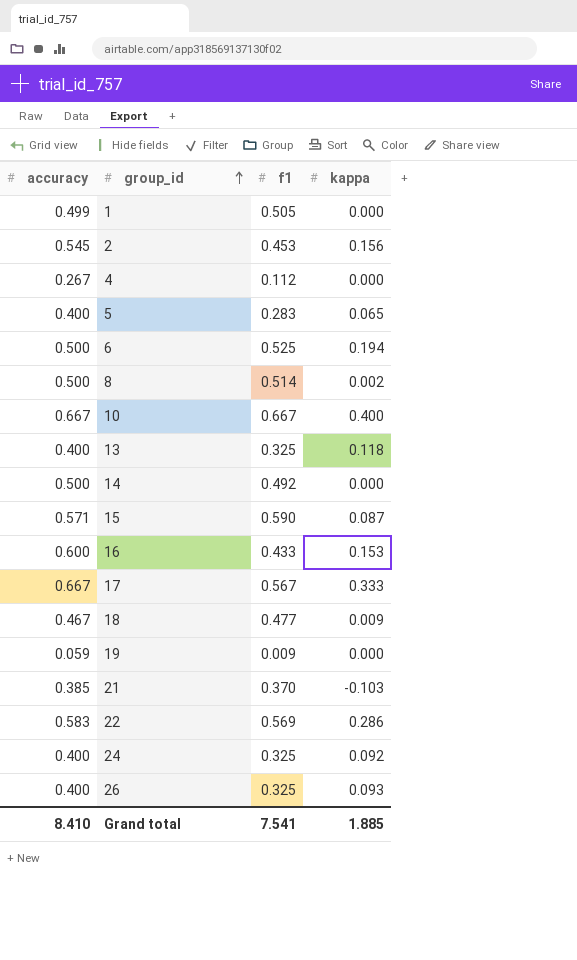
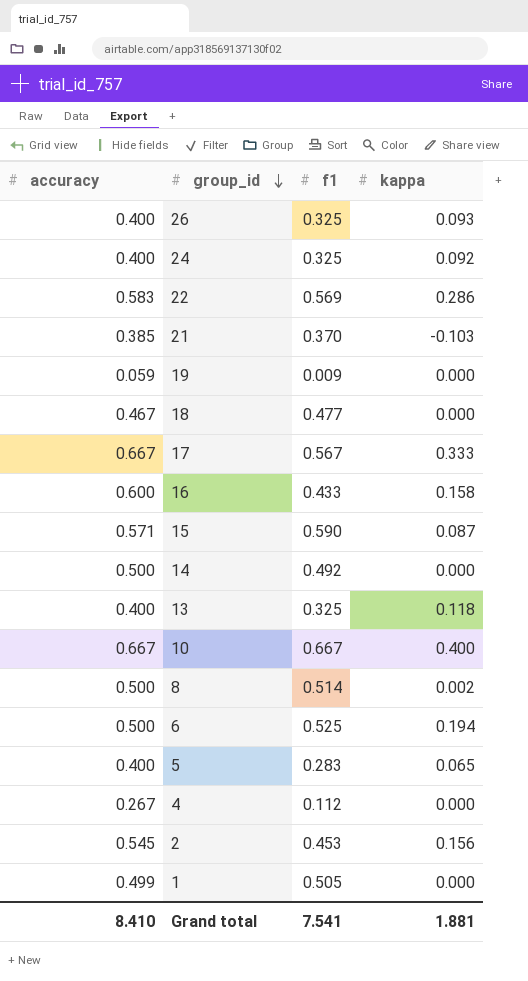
row order: group_id ascending -> group_id descending
18 | kappa: 0.009 -> 0.000
16 | kappa: 0.153 -> 0.158
Grand total | kappa: 1.885 -> 1.881

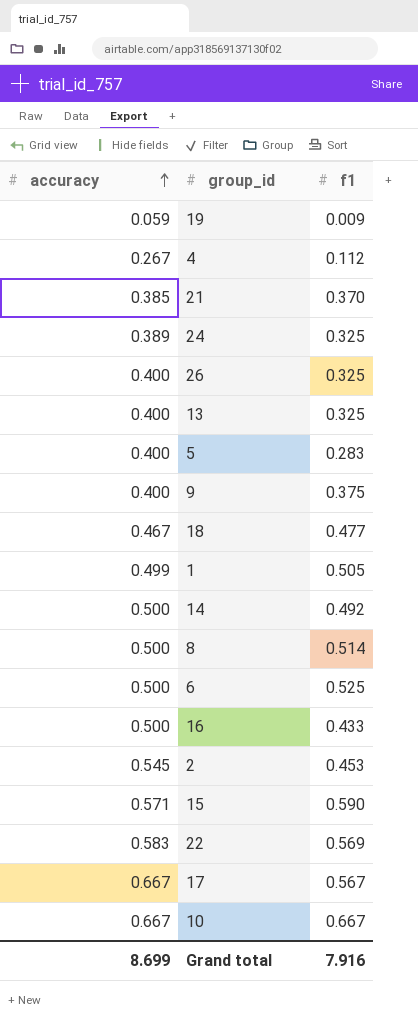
row order: group_id descending -> accuracy ascending
column kappa | position: 4 -> none
24 | accuracy: 0.400 -> 0.389
row 9: none -> 0.400 | 0.375
16 | accuracy: 0.600 -> 0.500
Grand total | accuracy: 8.410 -> 8.699
Grand total | f1: 7.541 -> 7.916

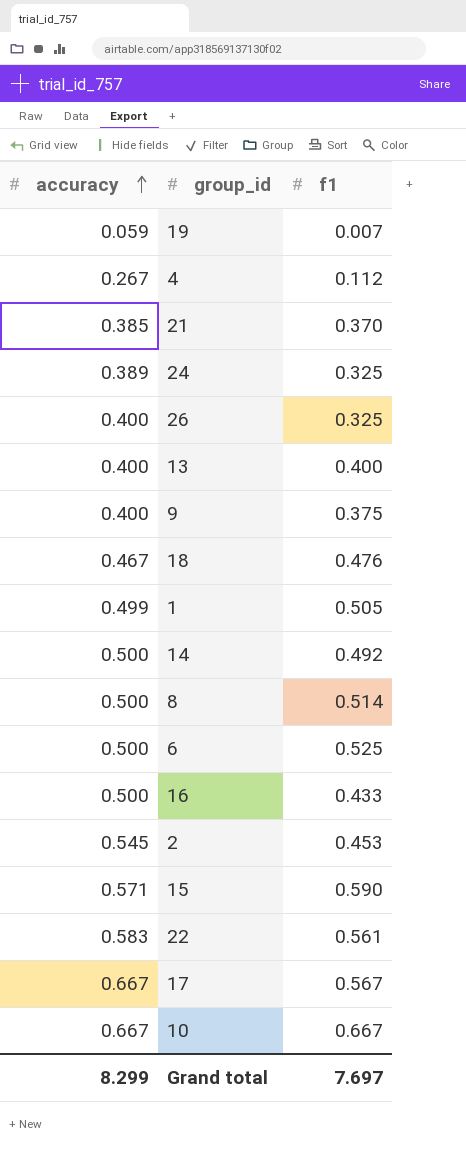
row 5: 0.400 | 0.283 -> none
19 | f1: 0.009 -> 0.007
13 | f1: 0.325 -> 0.400
18 | f1: 0.477 -> 0.476
22 | f1: 0.569 -> 0.561
Grand total | accuracy: 8.699 -> 8.299
Grand total | f1: 7.916 -> 7.697

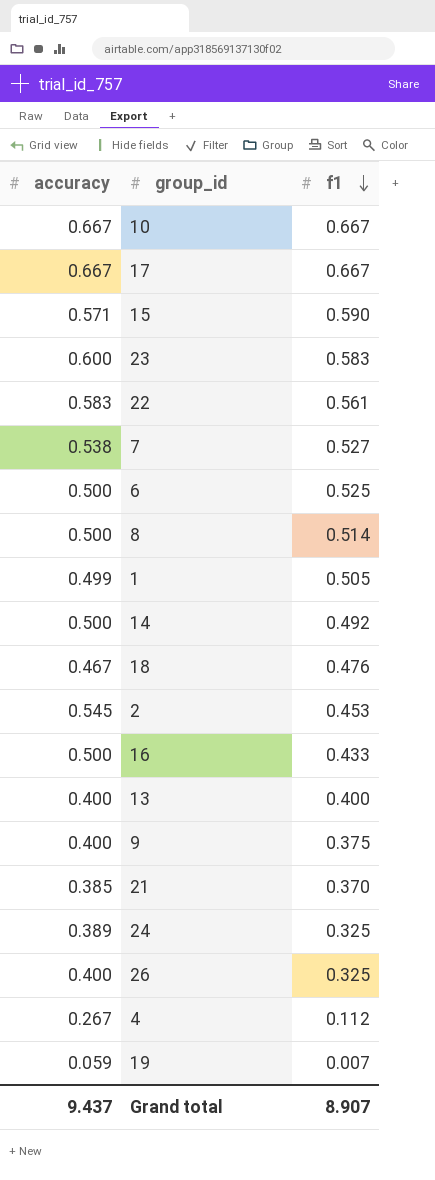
row order: accuracy ascending -> f1 descending
17 | f1: 0.567 -> 0.667
row 23: none -> 0.600 | 0.583
row 7: none -> 0.538 | 0.527
Grand total | accuracy: 8.299 -> 9.437
Grand total | f1: 7.697 -> 8.907

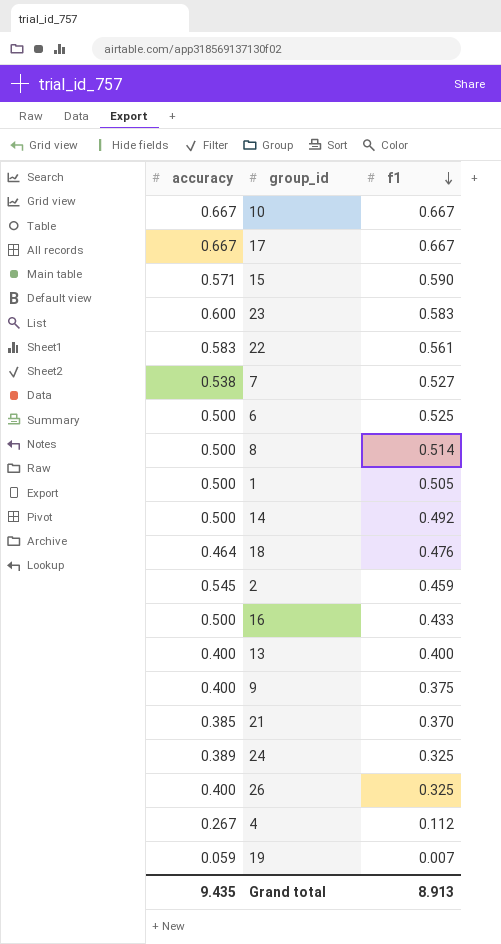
1 | accuracy: 0.499 -> 0.500
18 | accuracy: 0.467 -> 0.464
2 | f1: 0.453 -> 0.459
Grand total | accuracy: 9.437 -> 9.435
Grand total | f1: 8.907 -> 8.913

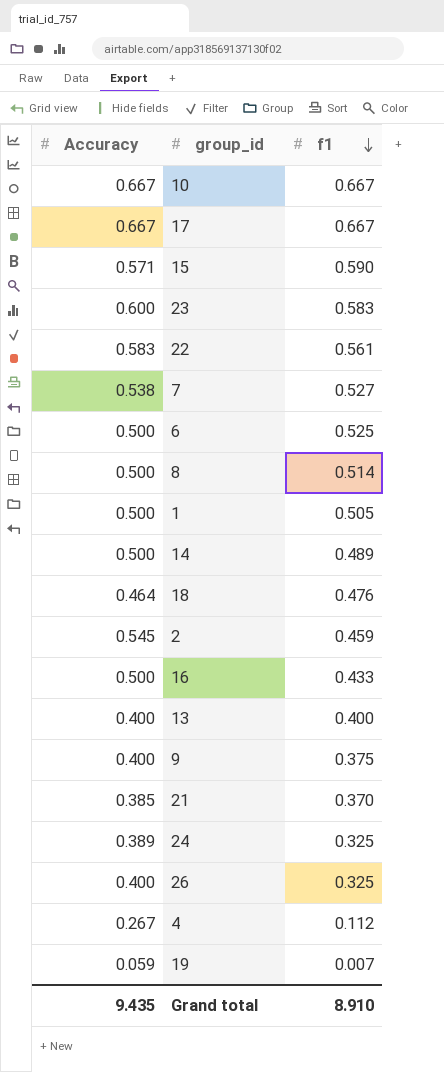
column name: accuracy -> Accuracy
14 | f1: 0.492 -> 0.489
Grand total | f1: 8.913 -> 8.910

